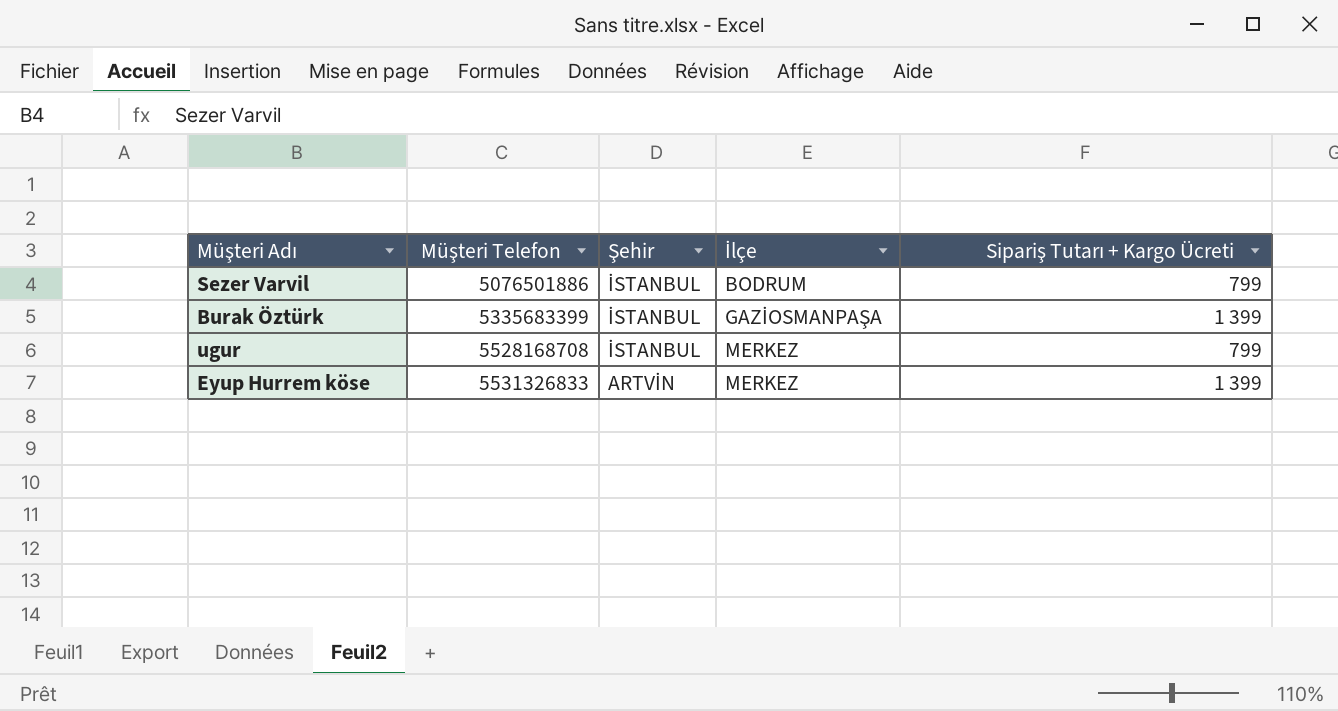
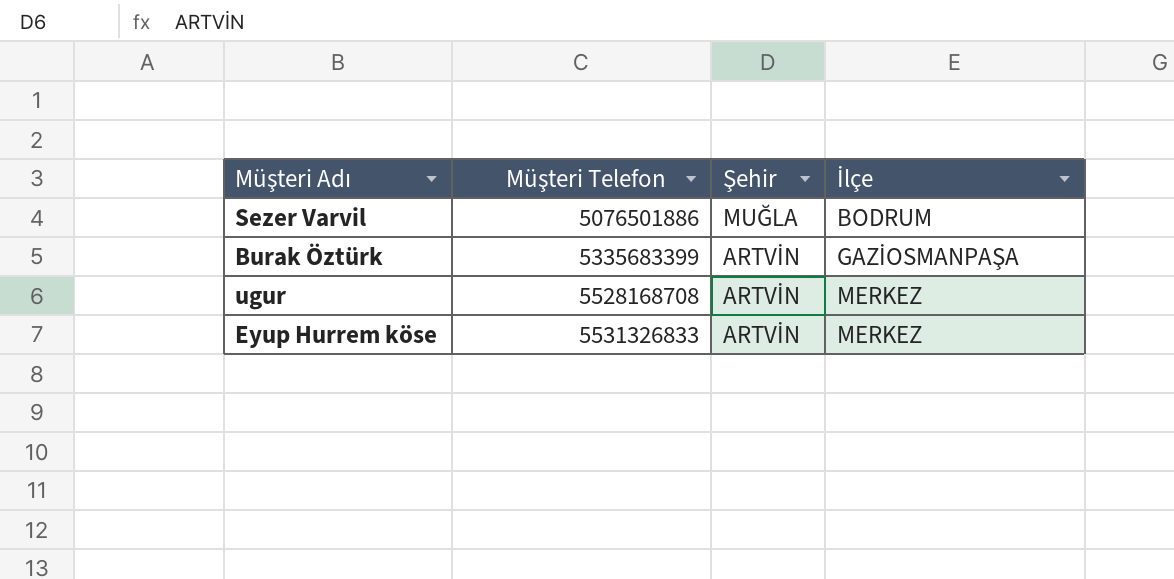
column Sipariş Tutarı + Kargo Ücreti | position: 5 -> none
Sezer Varvil | Şehir: İSTANBUL -> MUĞLA
Burak Öztürk | Şehir: İSTANBUL -> ARTVİN
ugur | Şehir: İSTANBUL -> ARTVİN

